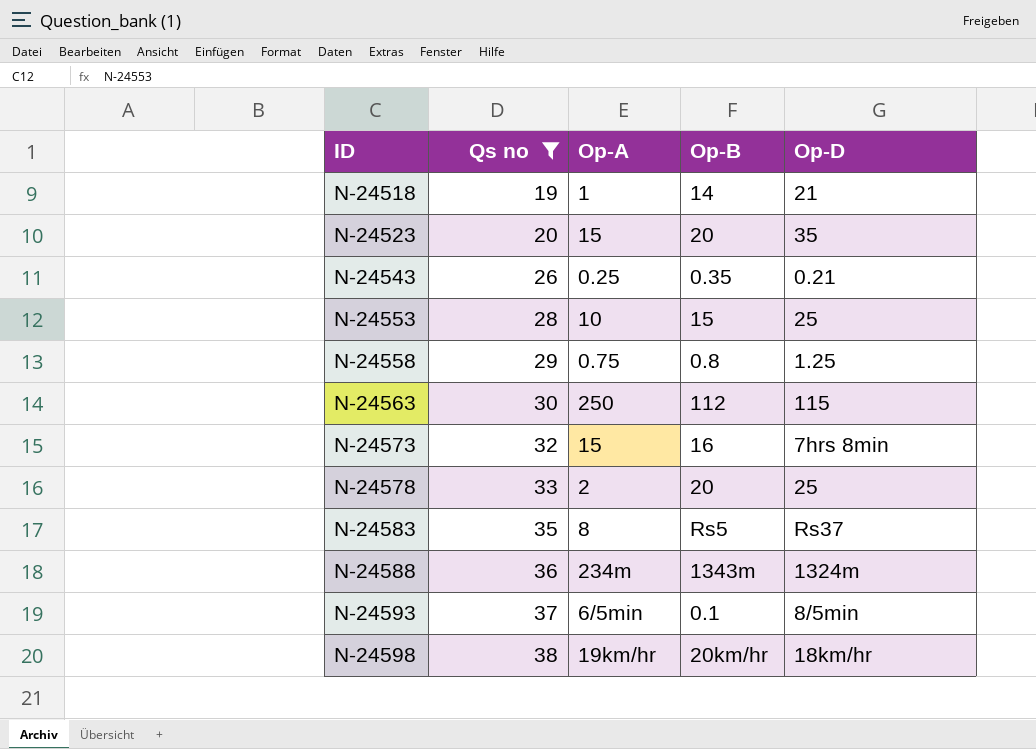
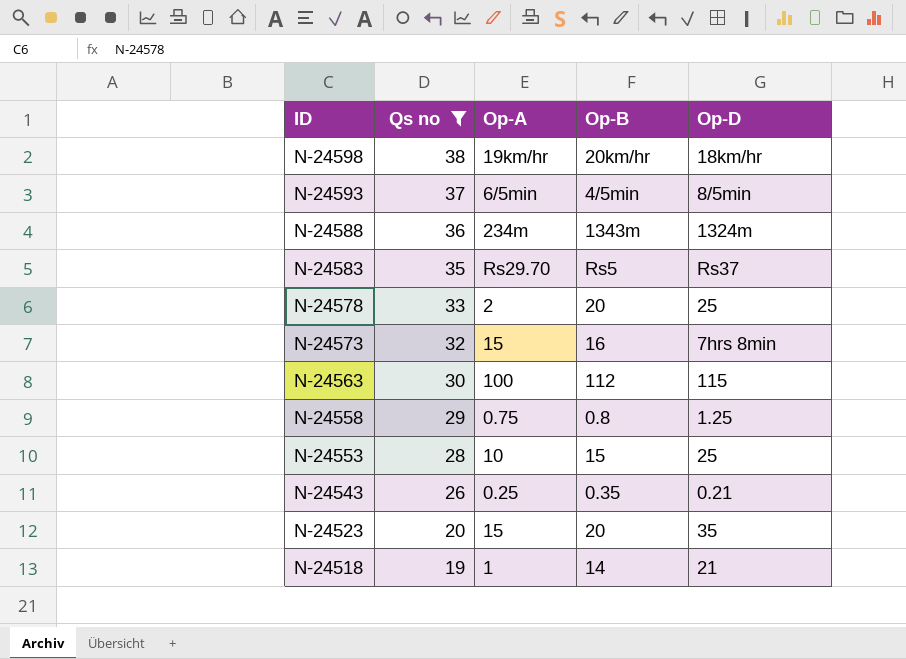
row order: ID ascending -> ID descending
N-24593 | Op-B: 0.1 -> 4/5min
N-24583 | Op-A: 8 -> Rs29.70
N-24563 | Op-A: 250 -> 100

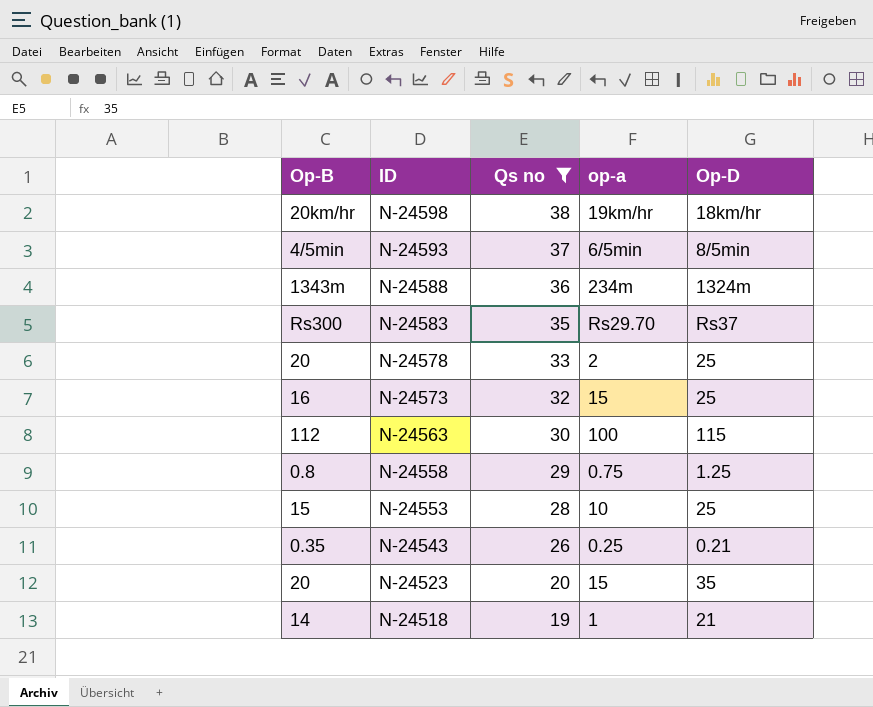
column Op-B | position: 4 -> 1
column name: Op-A -> op-a
N-24583 | Op-B: Rs5 -> Rs300
N-24573 | Op-D: 7hrs 8min -> 25

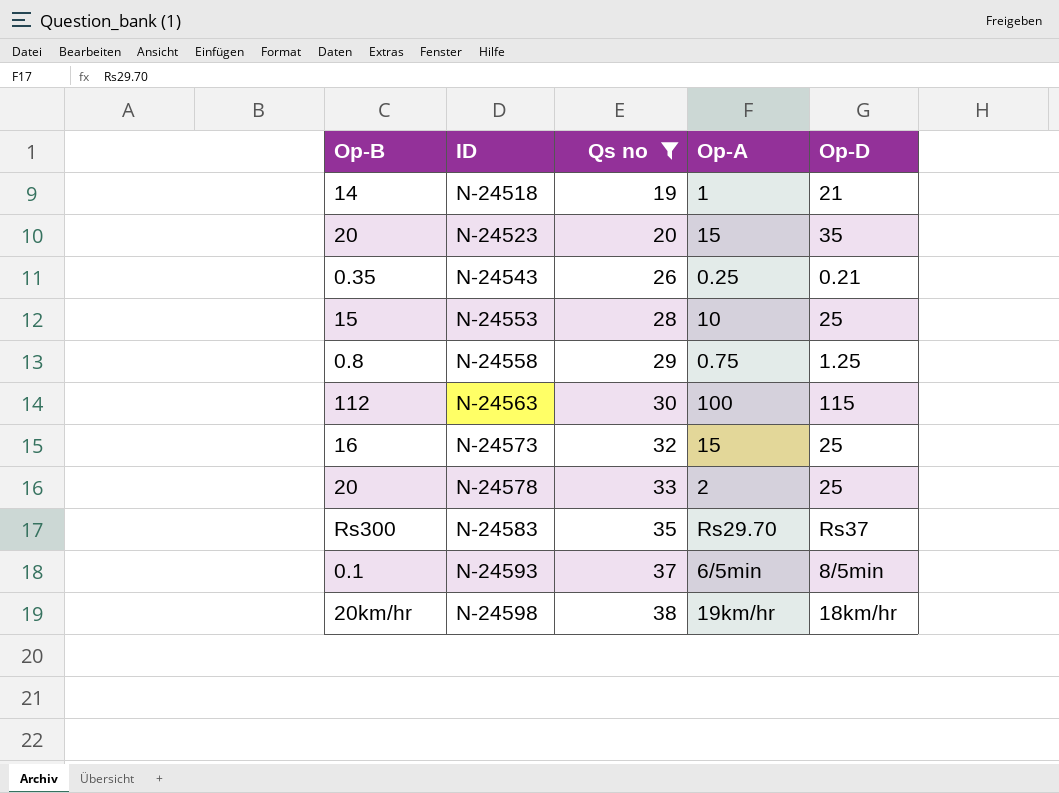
row order: ID descending -> ID ascending
column name: op-a -> Op-A
row N-24588: 1343m | 36 | 234m | 1324m -> none
N-24593 | Op-B: 4/5min -> 0.1

